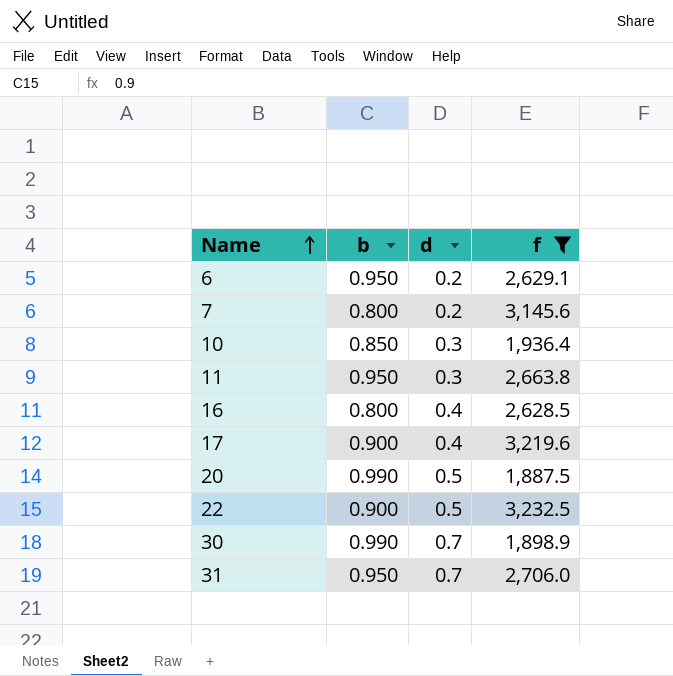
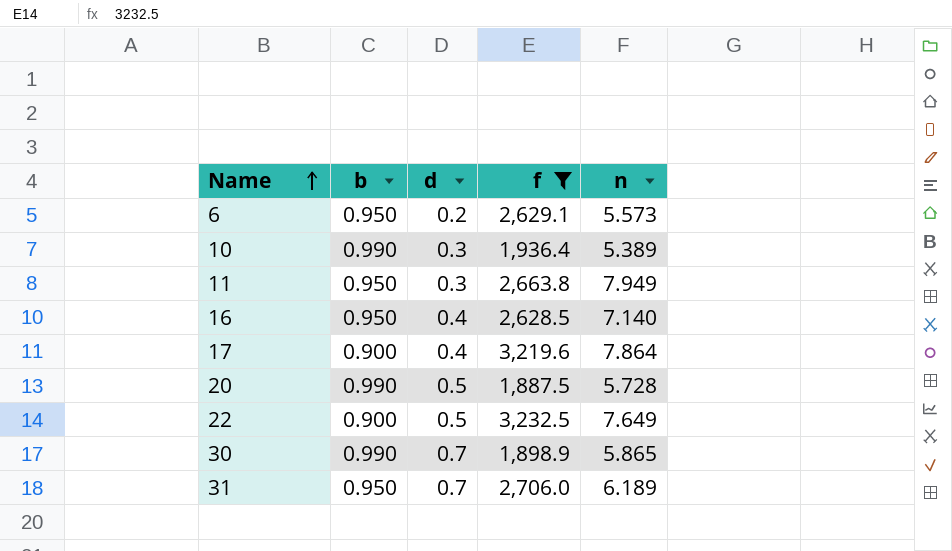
column n | position: none -> 5
row 7: 0.800 | 0.2 | 3,145.6 -> none
10 | b: 0.850 -> 0.990
16 | b: 0.800 -> 0.950

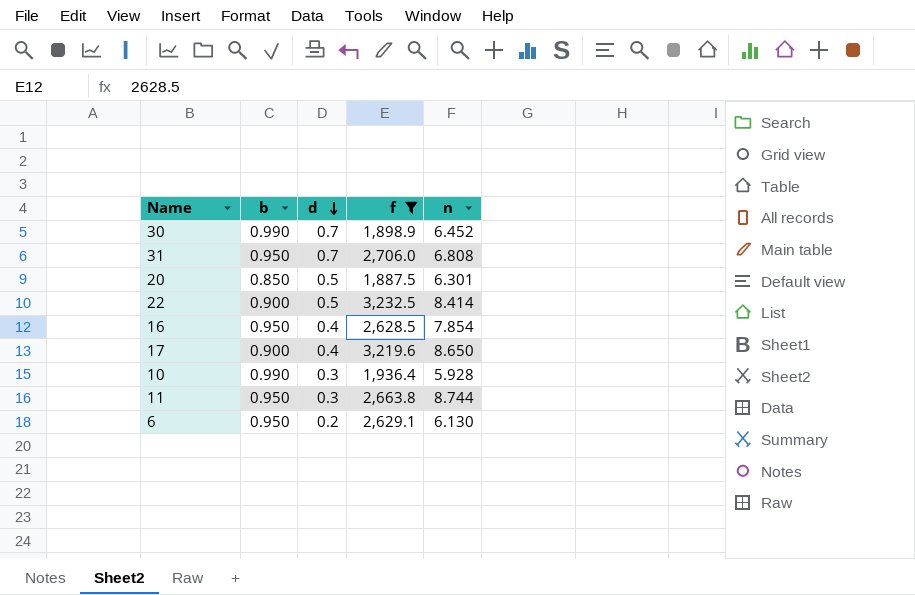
row order: Name ascending -> d descending
30 | n: 5.865 -> 6.452
31 | n: 6.189 -> 6.808
20 | b: 0.990 -> 0.850
20 | n: 5.728 -> 6.301
22 | n: 7.649 -> 8.414
16 | n: 7.140 -> 7.854
17 | n: 7.864 -> 8.650
10 | n: 5.389 -> 5.928
11 | n: 7.949 -> 8.744
6 | n: 5.573 -> 6.130

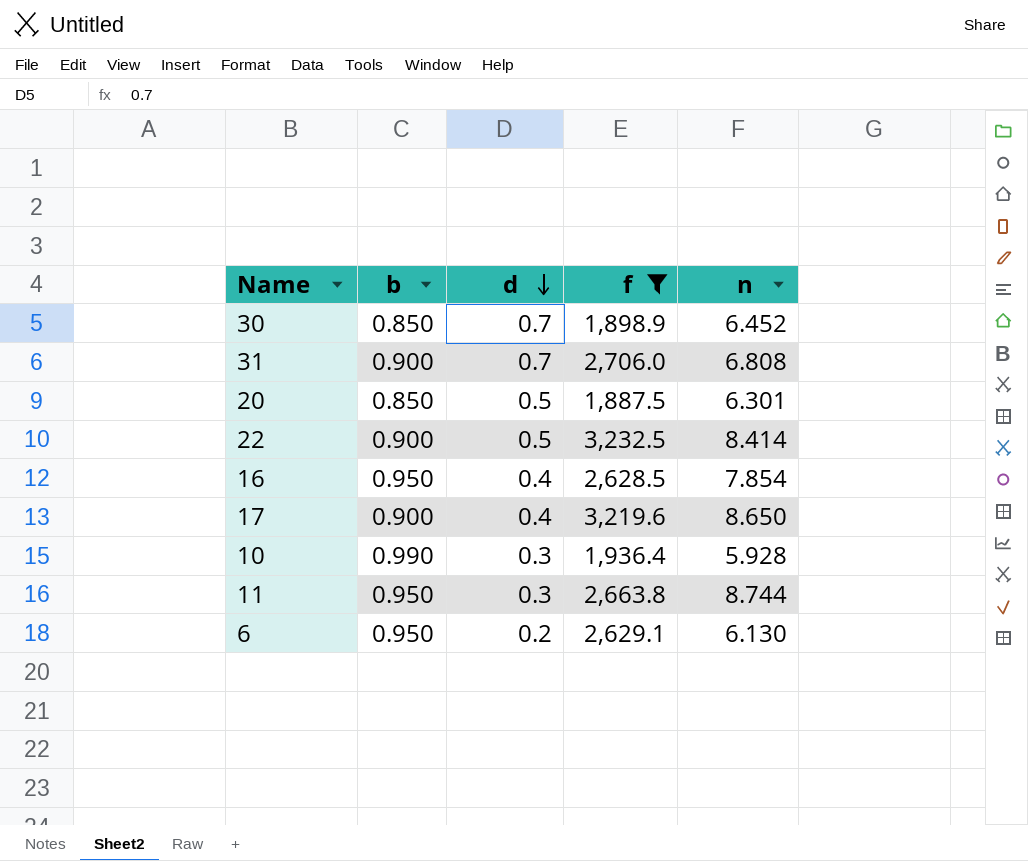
30 | b: 0.990 -> 0.850
31 | b: 0.950 -> 0.900

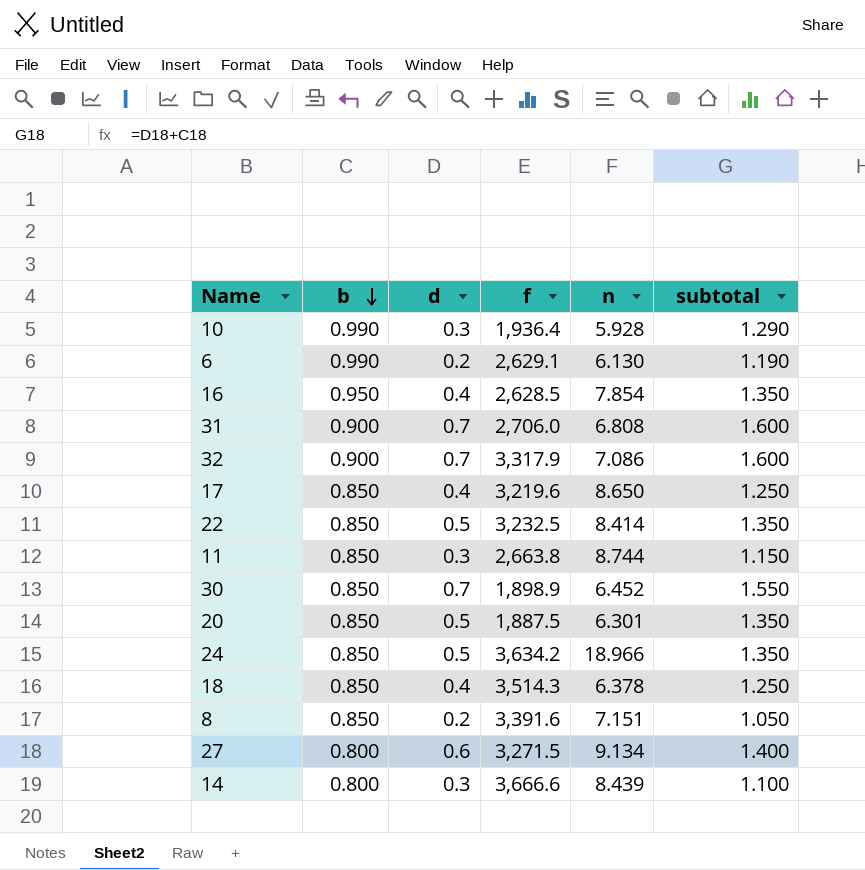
filter: f <= 3,232.5 -> none
row order: d descending -> b descending
column subtotal | formula: none -> [b] + [d]
6 | b: 0.950 -> 0.990
17 | b: 0.900 -> 0.850
22 | b: 0.900 -> 0.850
11 | b: 0.950 -> 0.850

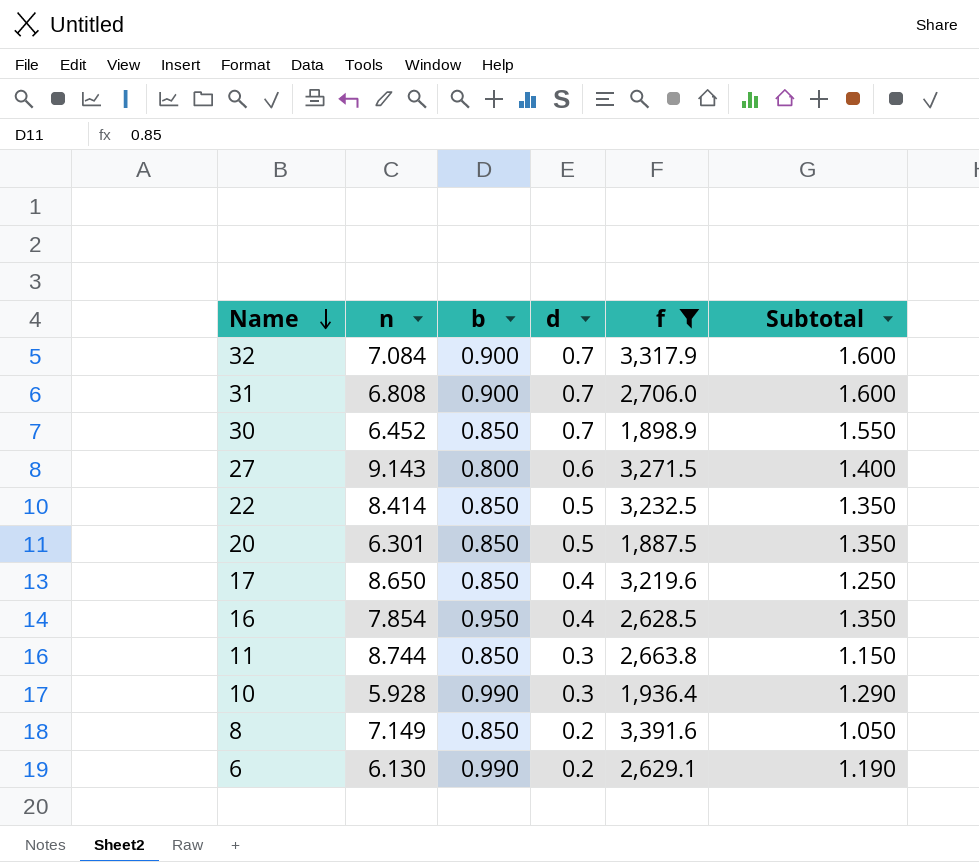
filter: none -> f <= 3,391.6
row order: b descending -> Name descending
column n | position: 5 -> 2
column name: subtotal -> Subtotal
32 | n: 7.086 -> 7.084
27 | n: 9.134 -> 9.143
8 | n: 7.151 -> 7.149

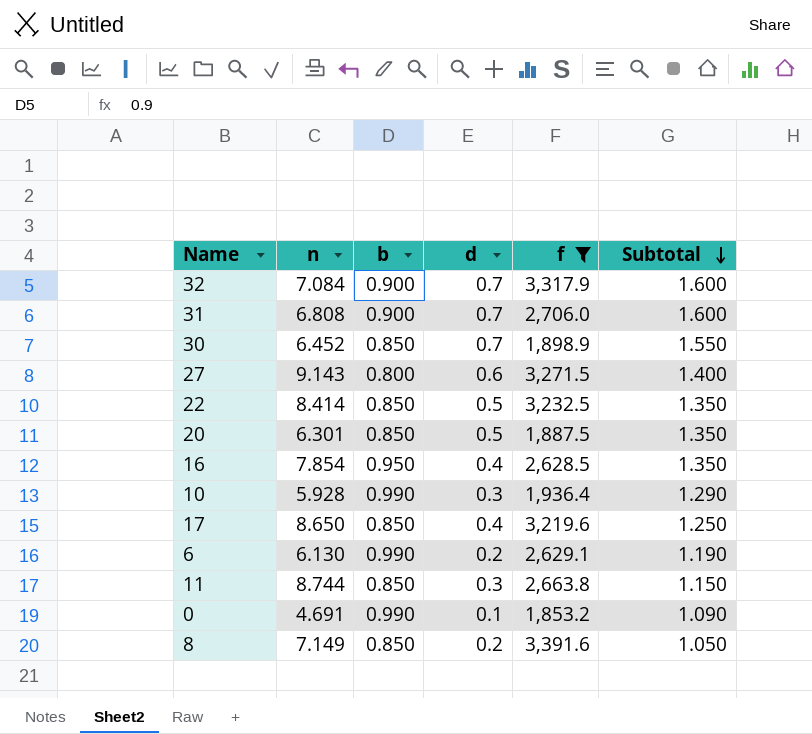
row order: Name descending -> Subtotal descending
row 0: none -> 4.691 | 0.990 | 0.1 | 1,853.2 | 1.090

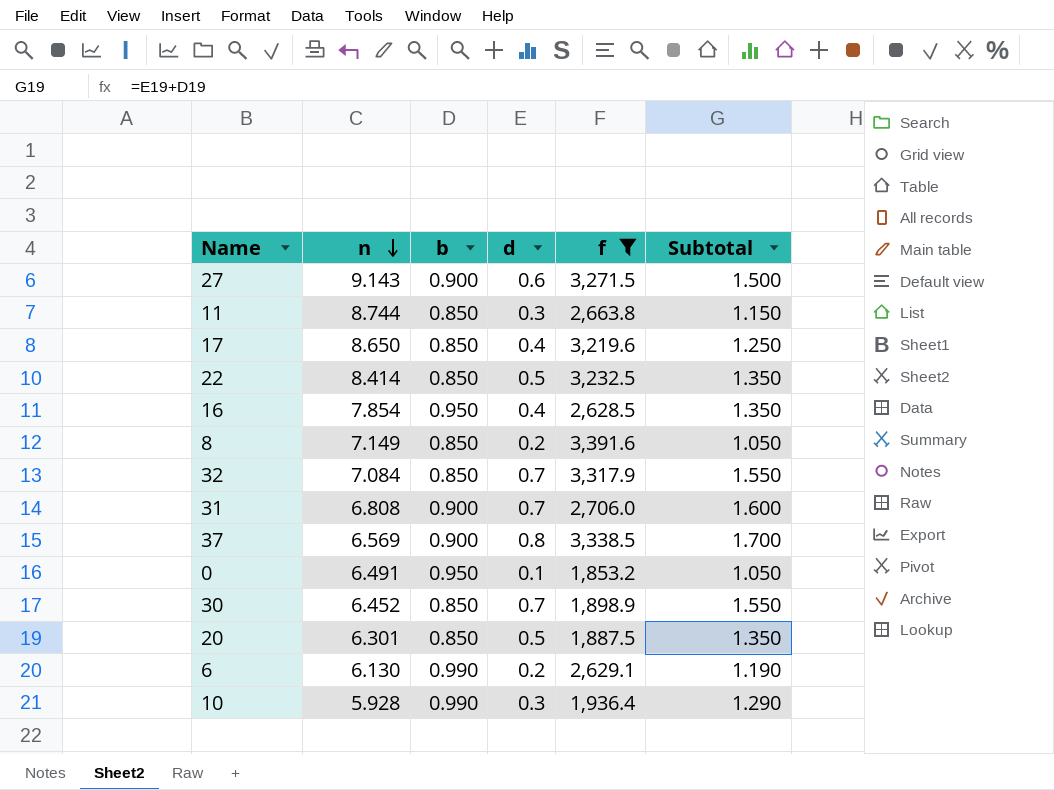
row order: Subtotal descending -> n descending
27 | b: 0.800 -> 0.900
27 | Subtotal: 1.400 -> 1.500
32 | b: 0.900 -> 0.850
32 | Subtotal: 1.600 -> 1.550
row 37: none -> 6.569 | 0.900 | 0.8 | 3,338.5 | 1.700
0 | n: 4.691 -> 6.491
0 | b: 0.990 -> 0.950
0 | Subtotal: 1.090 -> 1.050

